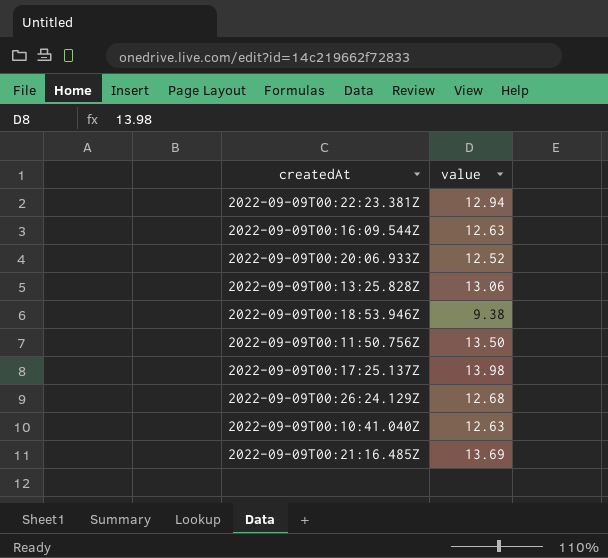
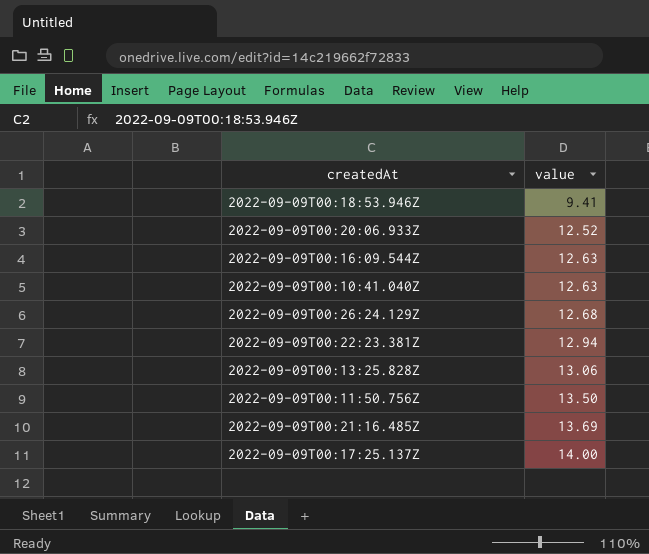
row order: none -> value ascending
2022-09-09T00:18:53.946Z | value: 9.38 -> 9.41
2022-09-09T00:17:25.137Z | value: 13.98 -> 14.00

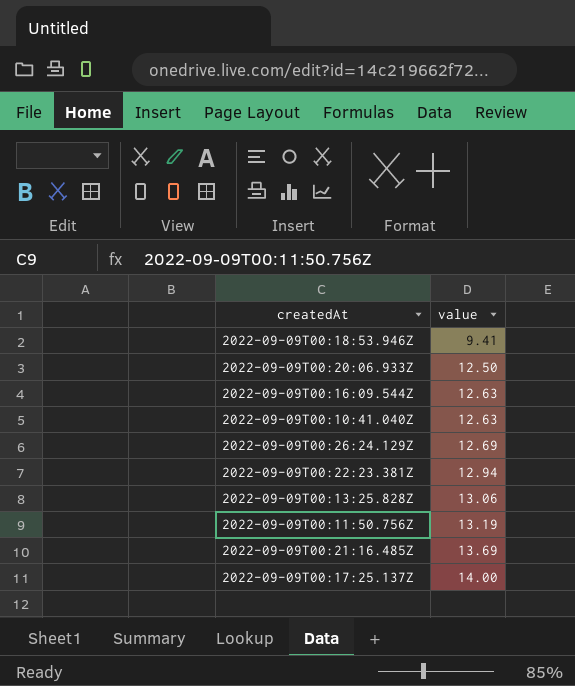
2022-09-09T00:20:06.933Z | value: 12.52 -> 12.50
2022-09-09T00:26:24.129Z | value: 12.68 -> 12.69
2022-09-09T00:11:50.756Z | value: 13.50 -> 13.19

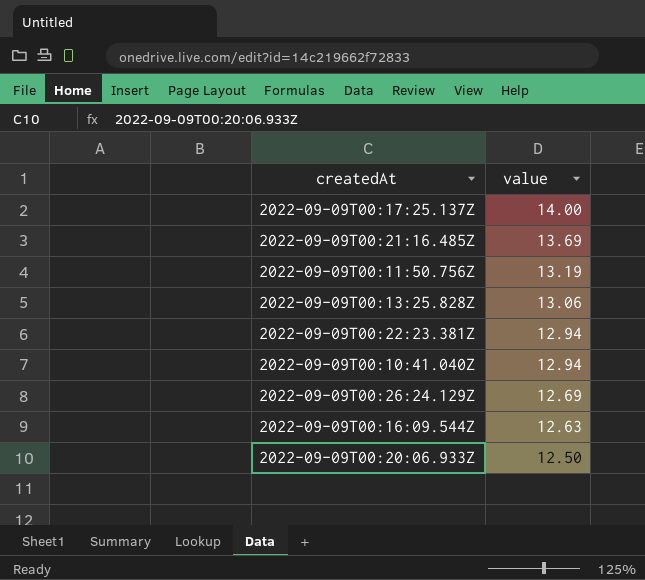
row order: value ascending -> value descending
row 2022-09-09T00:18:53.946Z: 9.41 -> none
2022-09-09T00:10:41.040Z | value: 12.63 -> 12.94

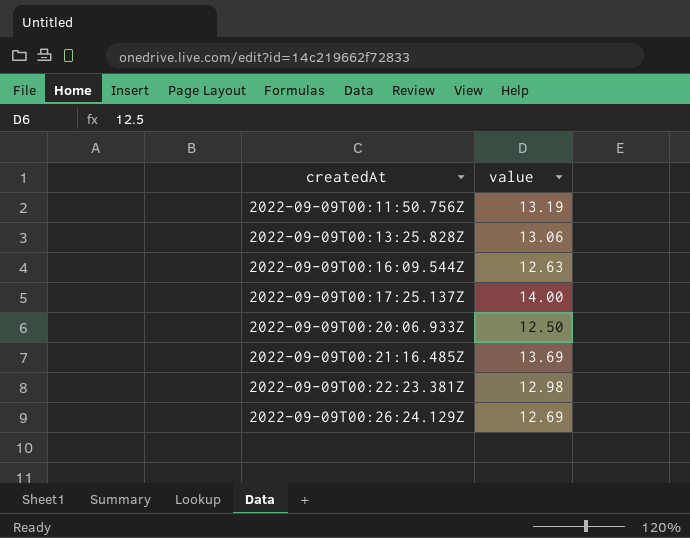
row order: value descending -> createdAt ascending
row 2022-09-09T00:10:41.040Z: 12.94 -> none
2022-09-09T00:22:23.381Z | value: 12.94 -> 12.98

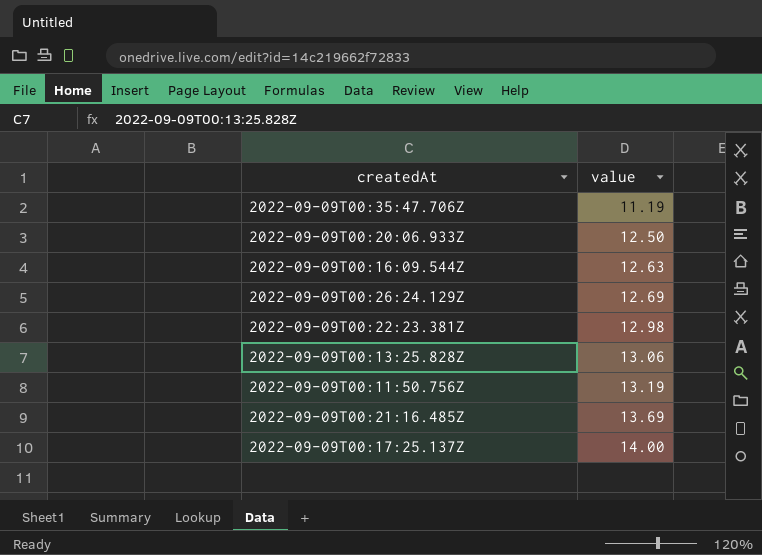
row order: createdAt ascending -> value ascending
row 2022-09-09T00:35:47.706Z: none -> 11.19

